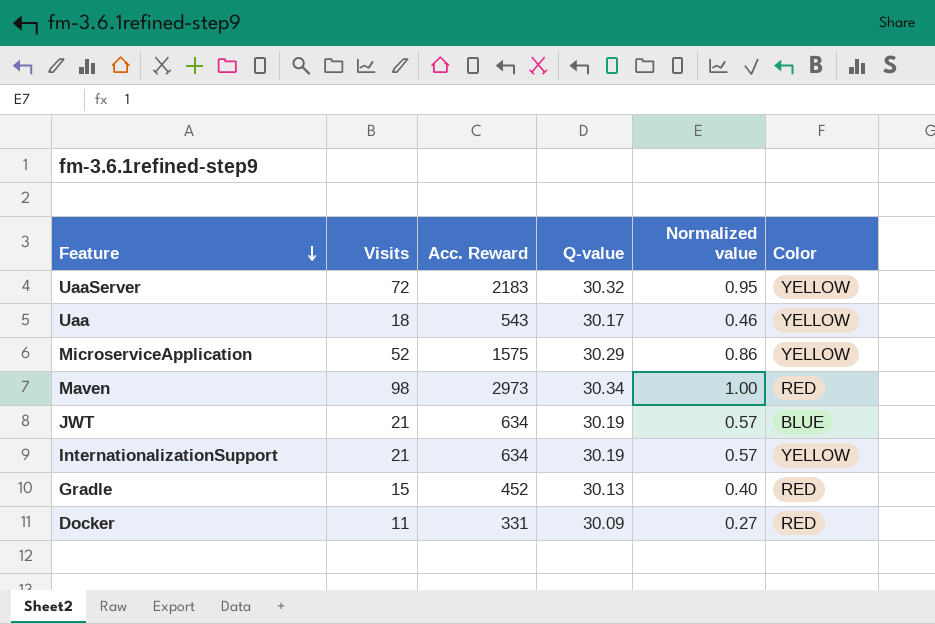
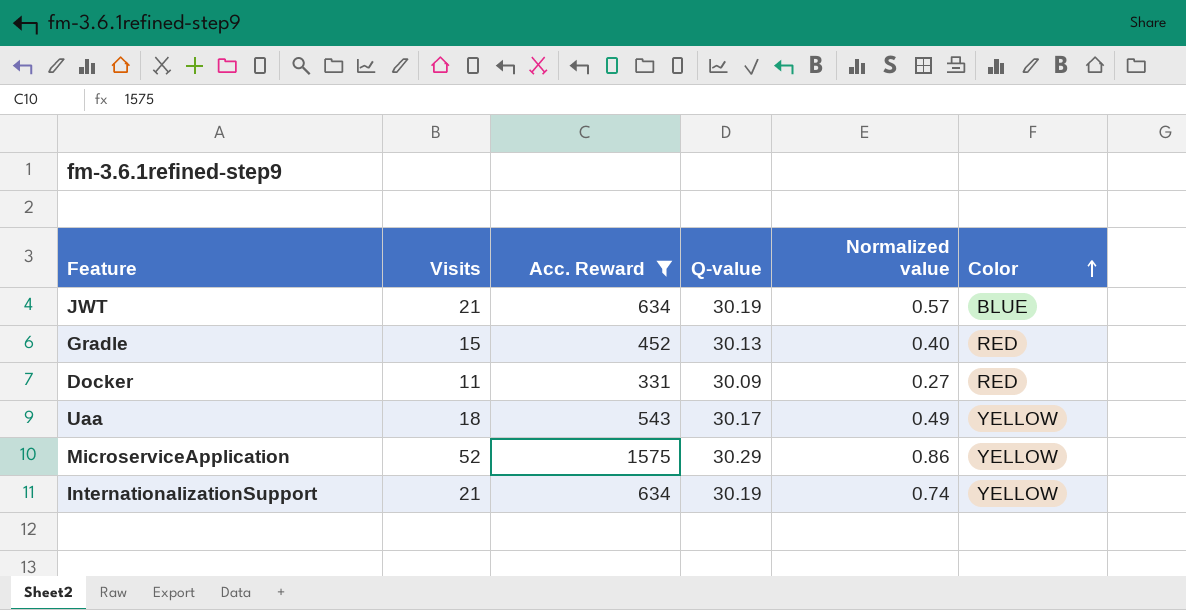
filter: none -> Acc. Reward <= 1575
row order: Feature descending -> Color ascending
Uaa | Normalized value: 0.46 -> 0.49
InternationalizationSupport | Normalized value: 0.57 -> 0.74

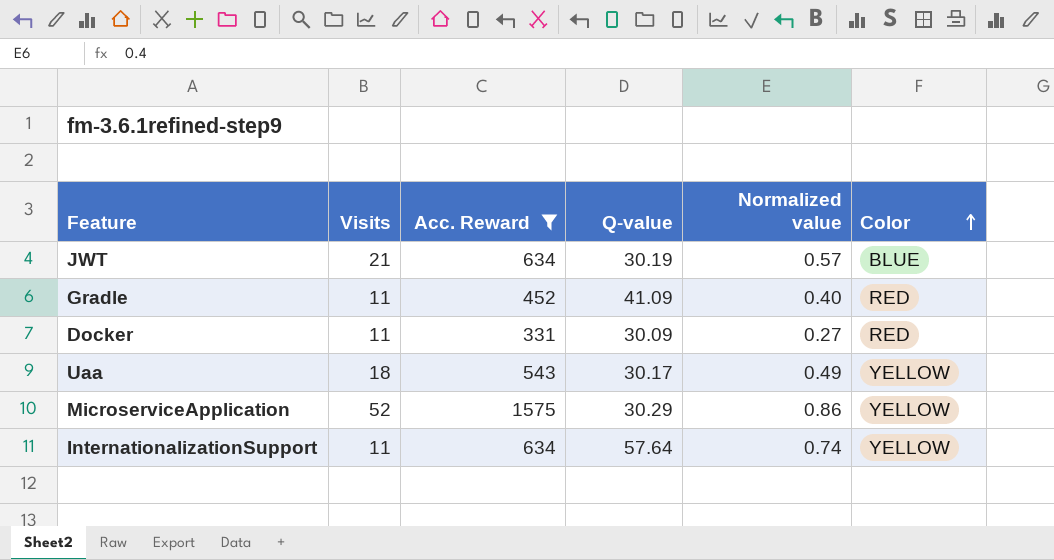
Gradle | Visits: 15 -> 11
Gradle | Q-value: 30.13 -> 41.09
InternationalizationSupport | Visits: 21 -> 11
InternationalizationSupport | Q-value: 30.19 -> 57.64

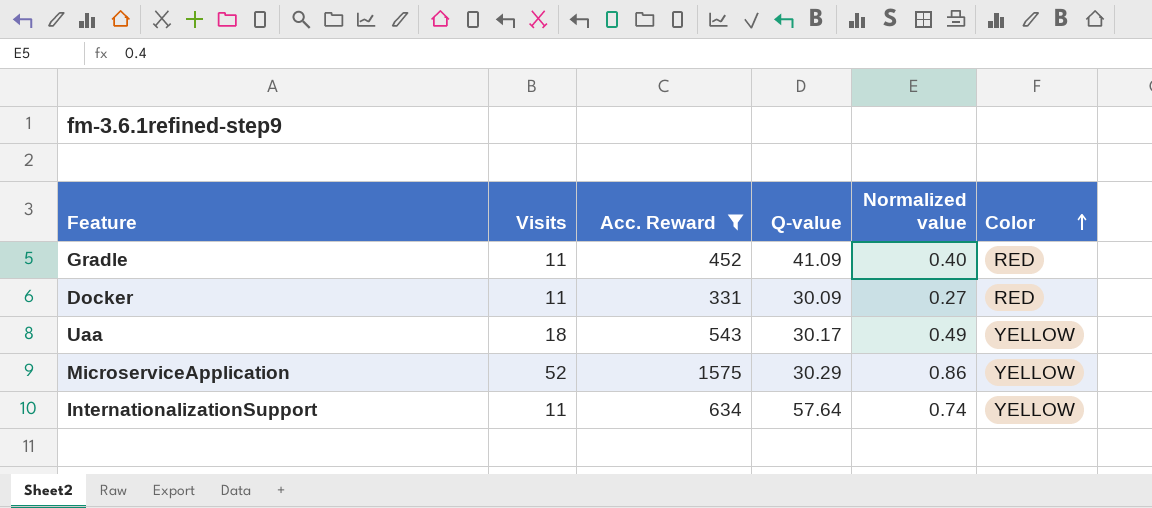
row JWT: 21 | 634 | 30.19 | 0.57 | BLUE -> none

